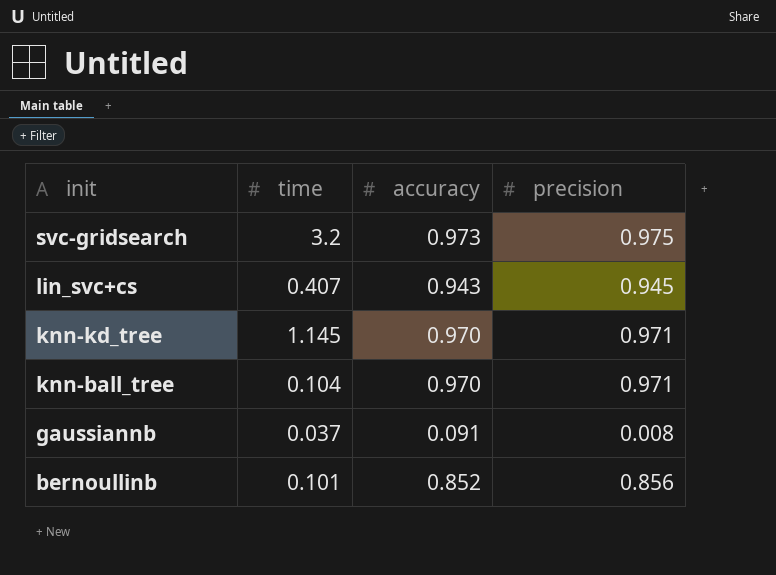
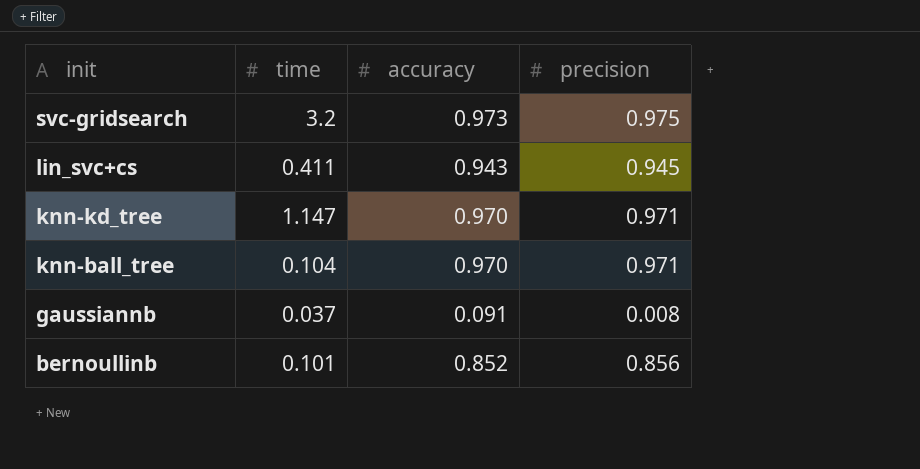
lin_svc+cs | time: 0.407 -> 0.411
knn-kd_tree | time: 1.145 -> 1.147

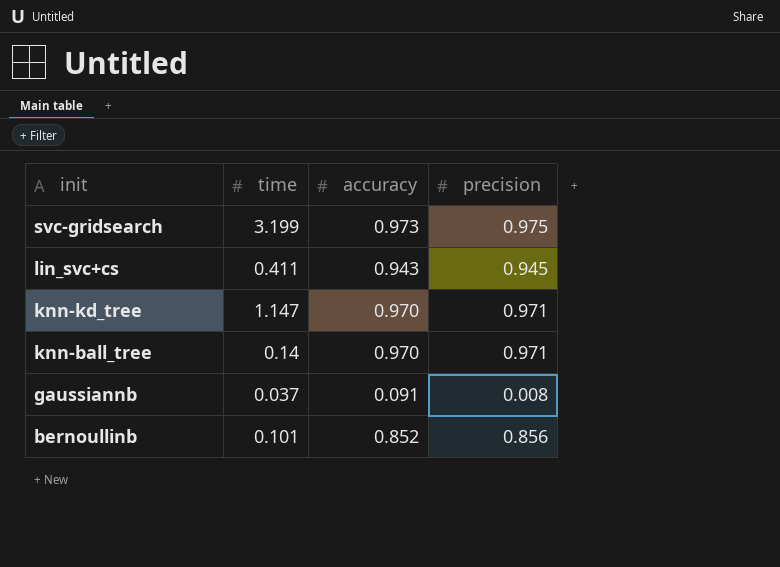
svc-gridsearch | time: 3.2 -> 3.199
knn-ball_tree | time: 0.104 -> 0.14

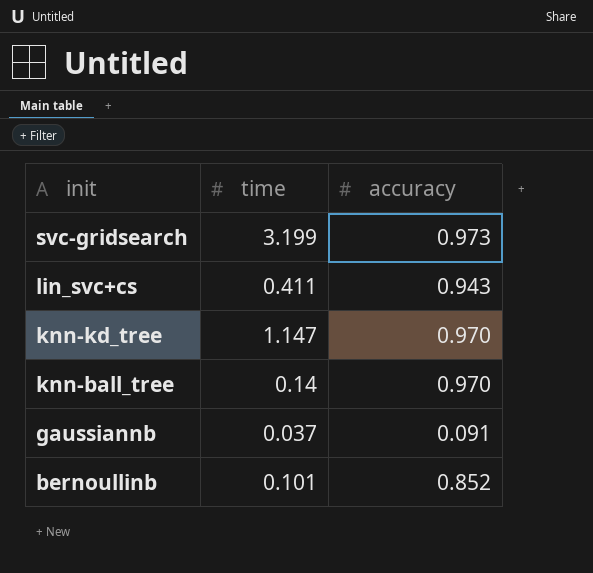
column precision | position: 4 -> none

